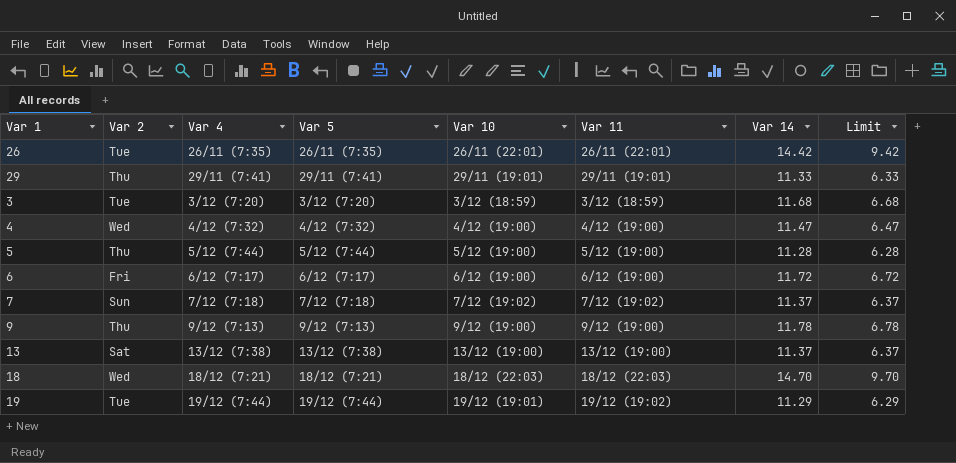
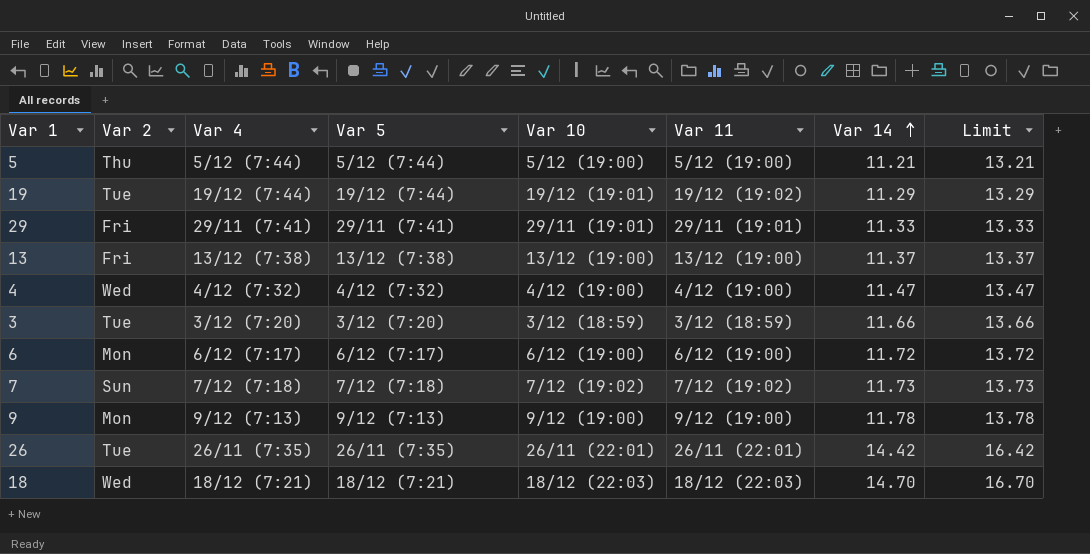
row order: none -> Var 14 ascending
column Limit | formula: [Var 14] - 5 -> [Var 14] + 2
5 | Var 14: 11.28 -> 11.21
29 | Var 2: Thu -> Fri
13 | Var 2: Sat -> Fri
3 | Var 14: 11.68 -> 11.66
6 | Var 2: Fri -> Mon
7 | Var 14: 11.37 -> 11.73
9 | Var 2: Thu -> Mon

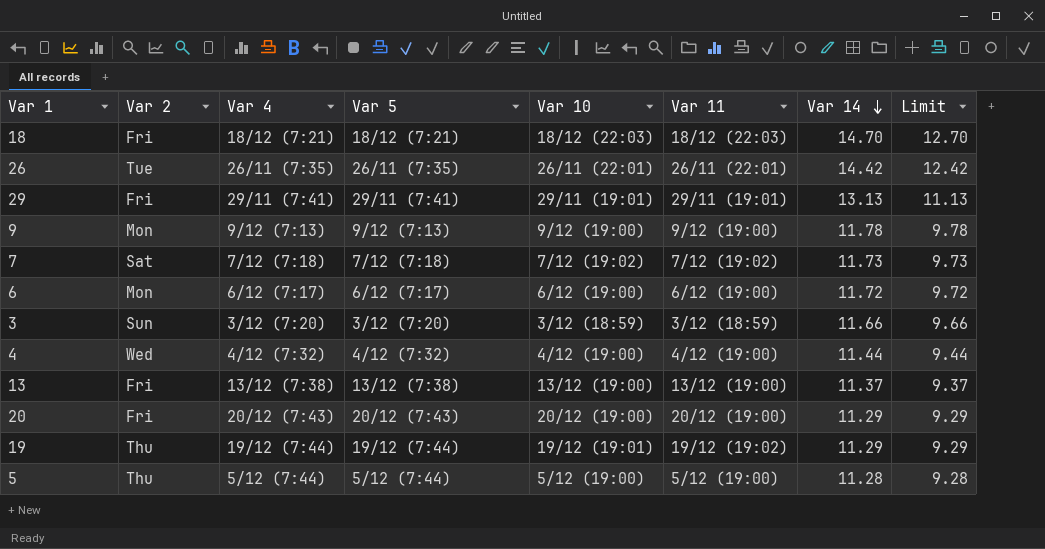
row order: Var 14 ascending -> Var 14 descending
column Limit | formula: [Var 14] + 2 -> [Var 14] - 2
18 | Var 2: Wed -> Fri
29 | Var 14: 11.33 -> 13.13
7 | Var 2: Sun -> Sat
3 | Var 2: Tue -> Sun
4 | Var 14: 11.47 -> 11.44
row 20: none -> Fri | 20/12 (7:43) | 20/12 (7:43) | 20/12 (19:00) | 20/12 (19:00) | 11.29 | 9.29
19 | Var 2: Tue -> Thu
5 | Var 14: 11.21 -> 11.28

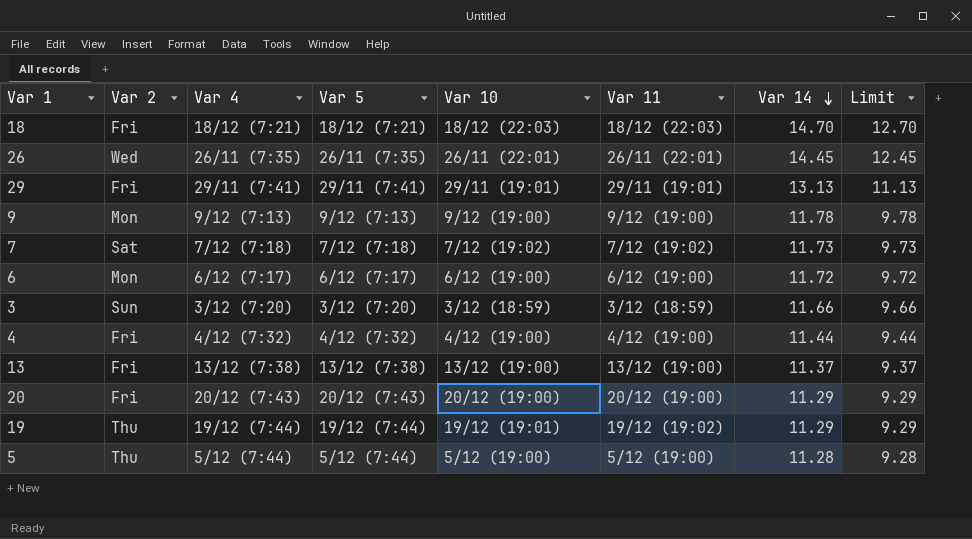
26 | Var 2: Tue -> Wed
26 | Var 14: 14.42 -> 14.45
26 | Limit: 12.42 -> 12.45
4 | Var 2: Wed -> Fri

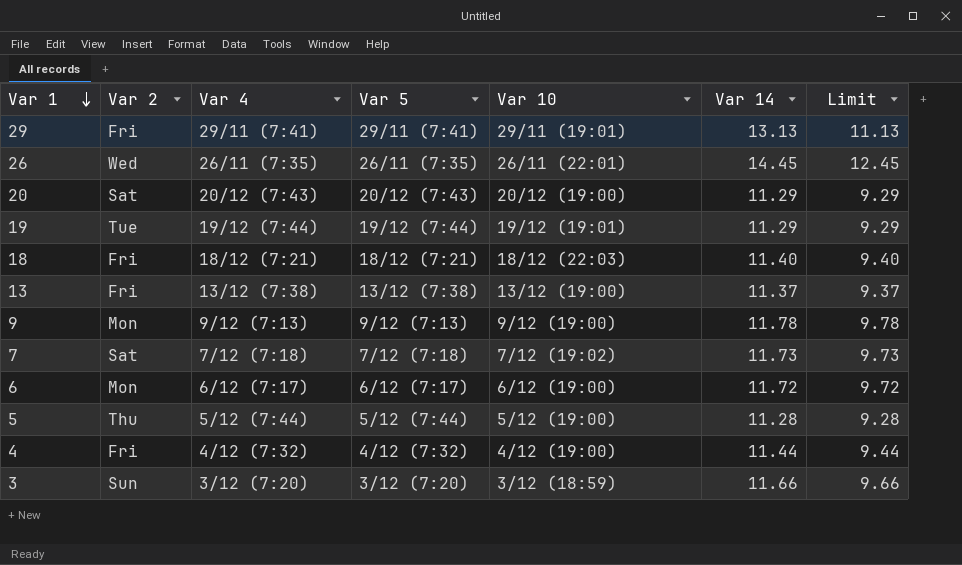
row order: Var 14 descending -> Var 1 descending
column Var 11 | position: 6 -> none
20 | Var 2: Fri -> Sat
19 | Var 2: Thu -> Tue
18 | Var 14: 14.70 -> 11.40
18 | Limit: 12.70 -> 9.40

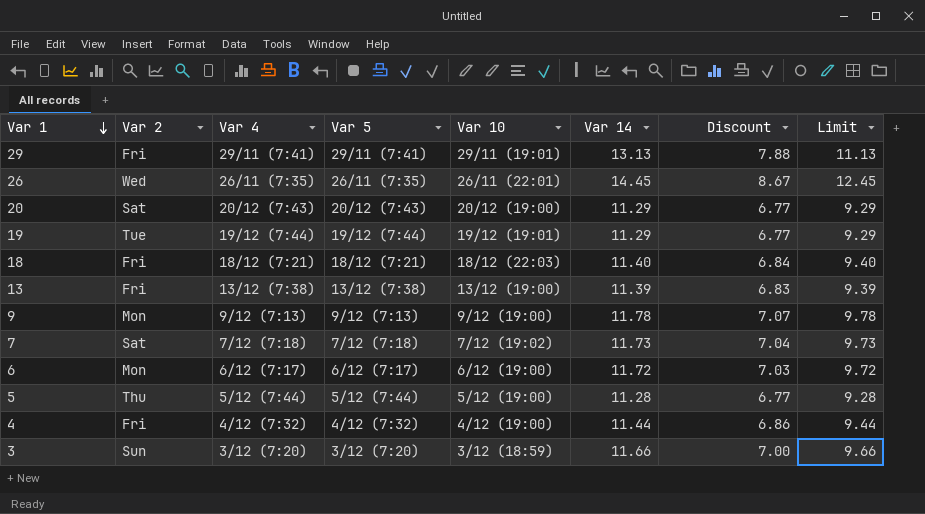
column Discount | formula: none -> [Var 14] * 0.6
13 | Var 14: 11.37 -> 11.39
13 | Limit: 9.37 -> 9.39

